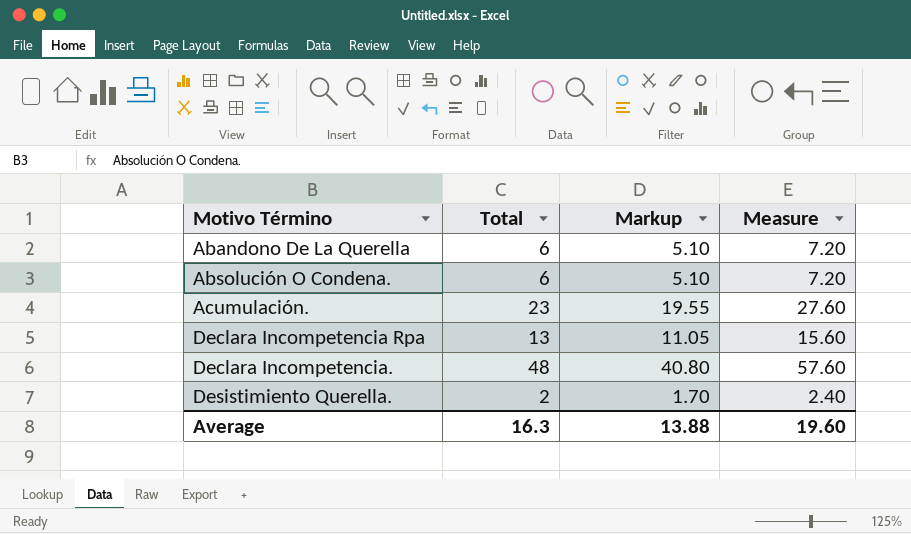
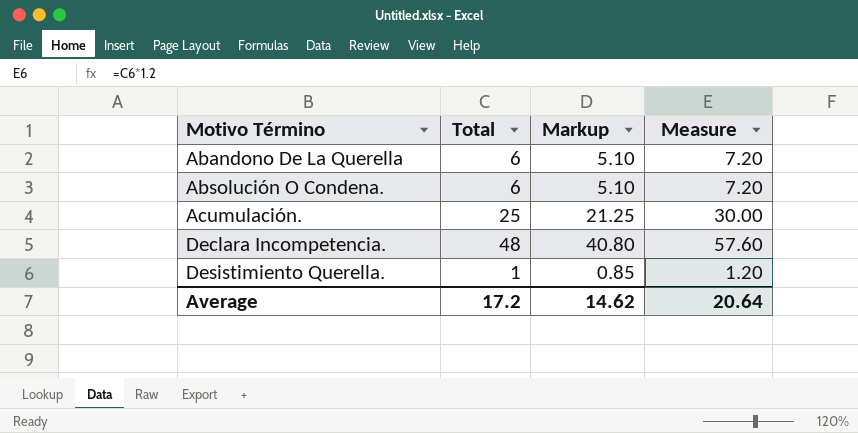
row Declara Incompetencia Rpa: 13 | 11.05 | 15.60 -> none
Acumulación. | Total: 23 -> 25
Acumulación. | Markup: 19.55 -> 21.25
Acumulación. | Measure: 27.60 -> 30.00
Desistimiento Querella. | Total: 2 -> 1
Desistimiento Querella. | Markup: 1.70 -> 0.85
Desistimiento Querella. | Measure: 2.40 -> 1.20
Average | Total: 16.3 -> 17.2
Average | Markup: 13.88 -> 14.62
Average | Measure: 19.60 -> 20.64

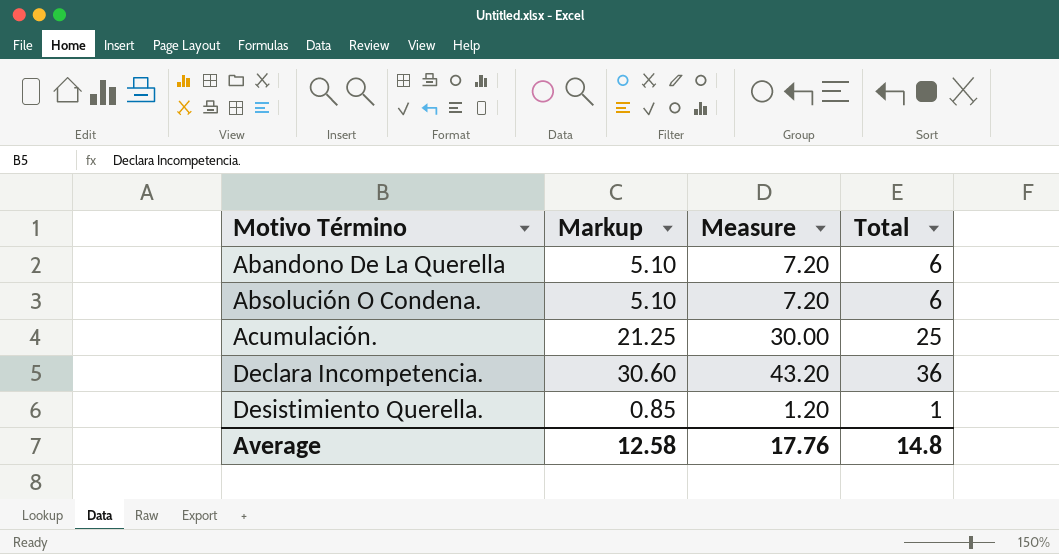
column Total | position: 2 -> 4
Declara Incompetencia. | Markup: 40.80 -> 30.60
Declara Incompetencia. | Measure: 57.60 -> 43.20
Declara Incompetencia. | Total: 48 -> 36
Average | Markup: 14.62 -> 12.58
Average | Measure: 20.64 -> 17.76
Average | Total: 17.2 -> 14.8

